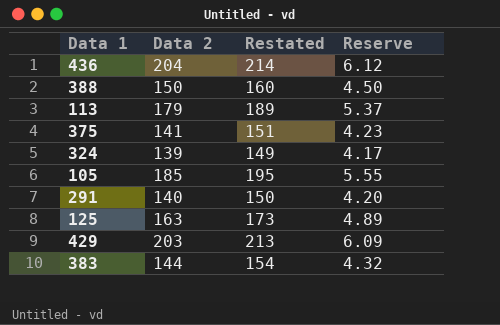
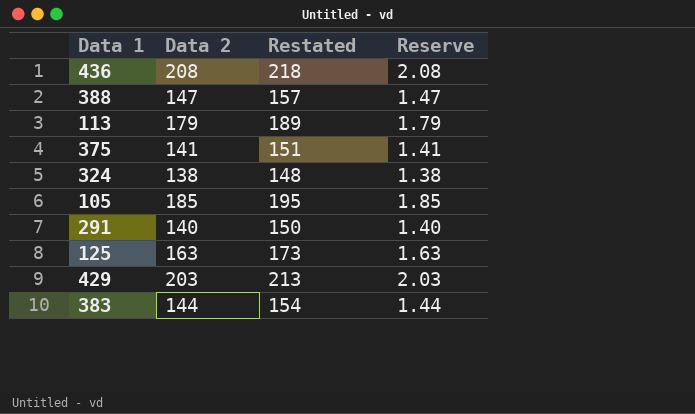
column Reserve | formula: [Data 2] * 0.03 -> [Data 2] * 0.01
436 | Data 2: 204 -> 208
436 | Restated: 214 -> 218
388 | Data 2: 150 -> 147
388 | Restated: 160 -> 157
324 | Data 2: 139 -> 138
324 | Restated: 149 -> 148

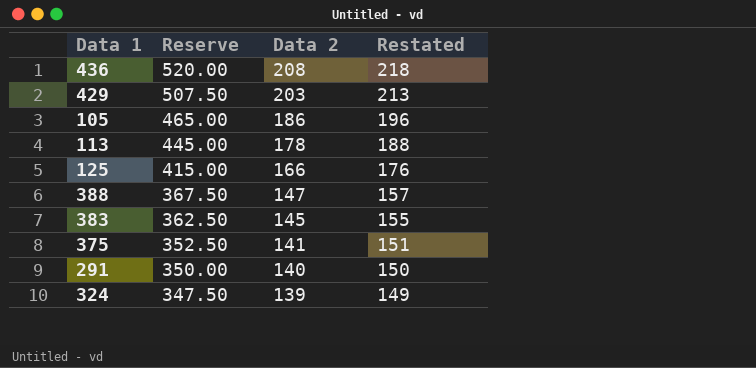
row order: none -> Reserve descending
column Reserve | formula: [Data 2] * 0.01 -> [Data 2] * 2.5
column Reserve | position: 4 -> 2
105 | Data 2: 185 -> 186
105 | Restated: 195 -> 196
113 | Data 2: 179 -> 178
113 | Restated: 189 -> 188
125 | Data 2: 163 -> 166
125 | Restated: 173 -> 176
383 | Data 2: 144 -> 145
383 | Restated: 154 -> 155
324 | Data 2: 138 -> 139
324 | Restated: 148 -> 149

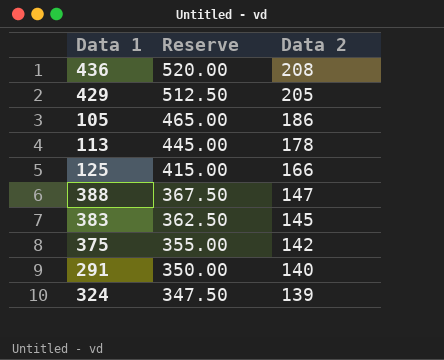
column Restated | formula: [Data 2] + 10 -> none
429 | Reserve: 507.50 -> 512.50
429 | Data 2: 203 -> 205
375 | Reserve: 352.50 -> 355.00
375 | Data 2: 141 -> 142

